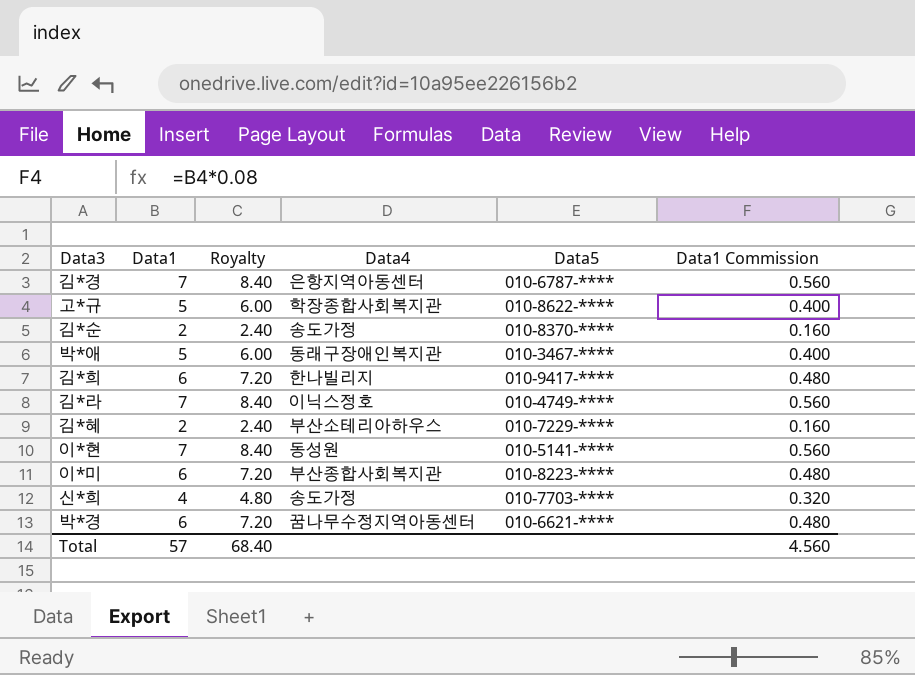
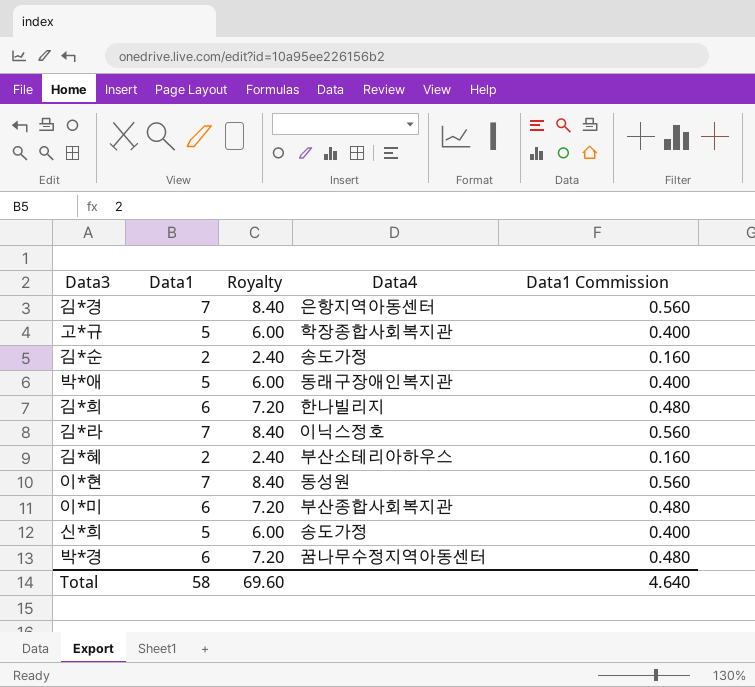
column Data5 | position: 5 -> none
신*희 | Data1: 4 -> 5
신*희 | Royalty: 4.80 -> 6.00
신*희 | Data1 Commission: 0.320 -> 0.400
Total | Data1: 57 -> 58
Total | Royalty: 68.40 -> 69.60
Total | Data1 Commission: 4.560 -> 4.640

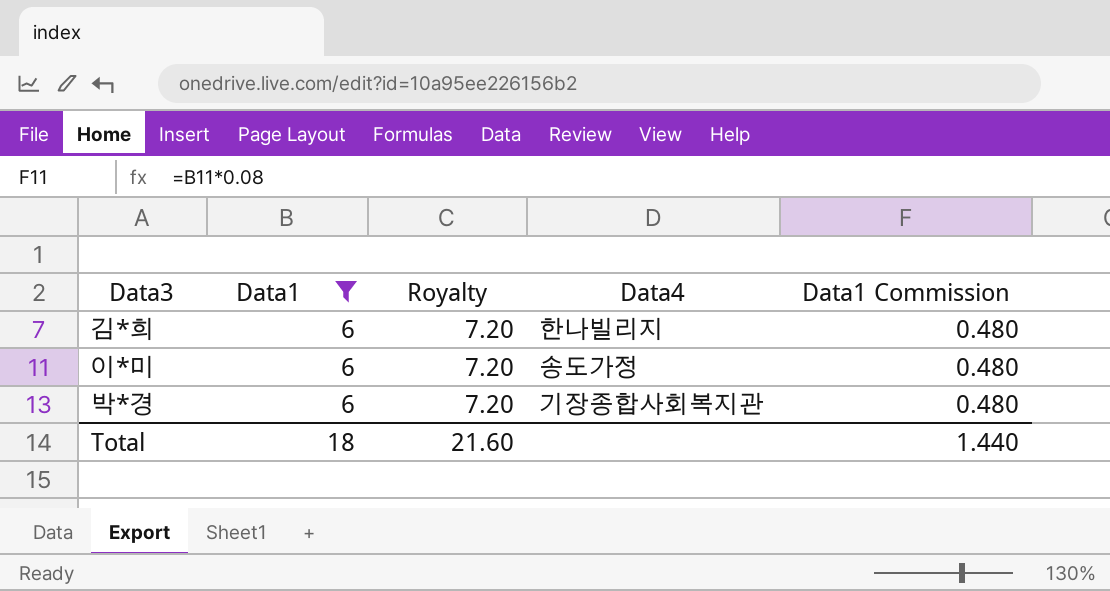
filter: none -> Data1 = 6
이*미 | Data4: 부산종합사회복지관 -> 송도가정
박*경 | Data4: 꿈나무수정지역아동센터 -> 기장종합사회복지관
Total | Data1: 58 -> 18
Total | Royalty: 69.60 -> 21.60
Total | Data1 Commission: 4.640 -> 1.440

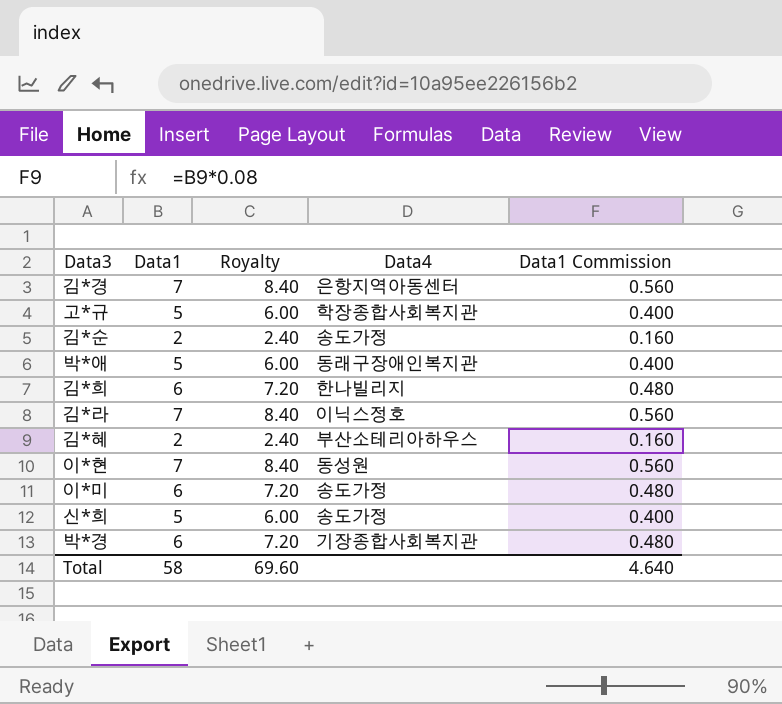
filter: Data1 = 6 -> none
Total | Data1: 18 -> 58
Total | Royalty: 21.60 -> 69.60
Total | Data1 Commission: 1.440 -> 4.640

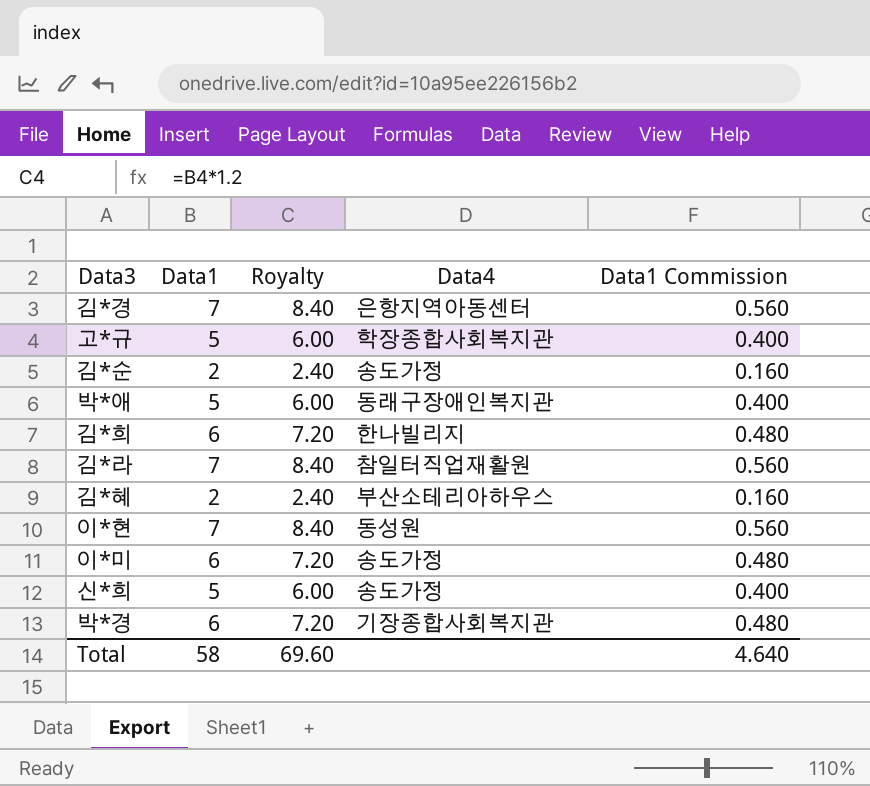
김*라 | Data4: 이닉스정호 -> 참일터직업재활원

